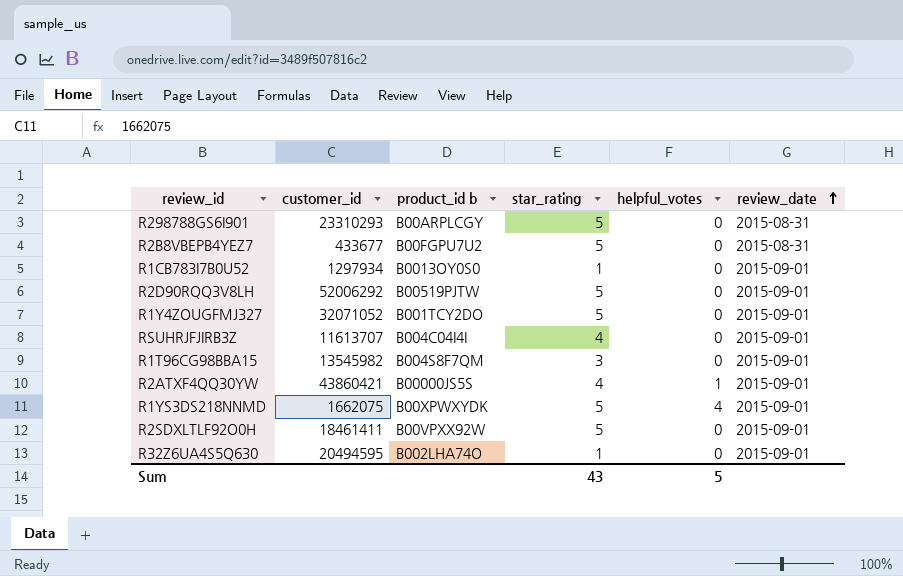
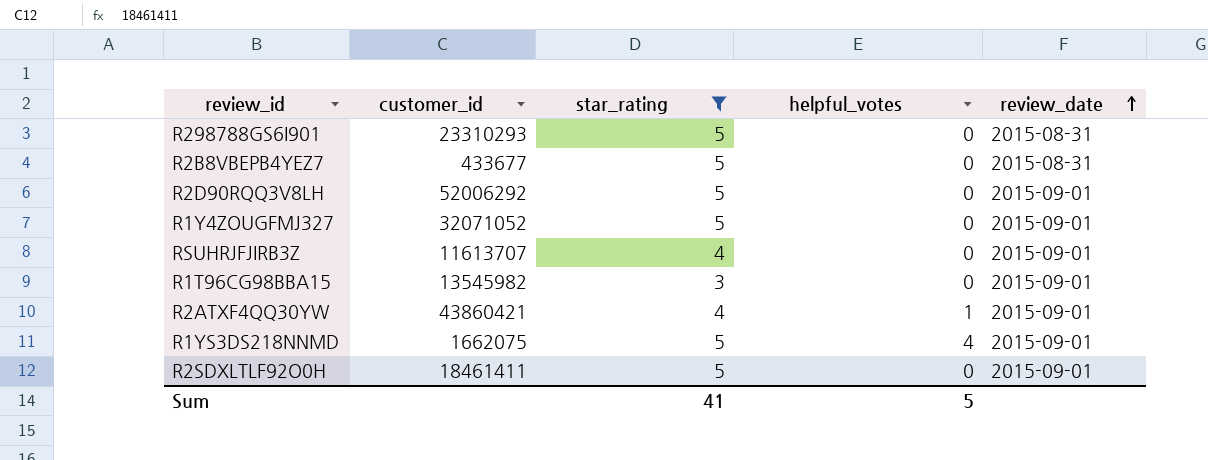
filter: none -> star_rating != 1
column product_id b | position: 3 -> none
Sum | star_rating: 43 -> 41

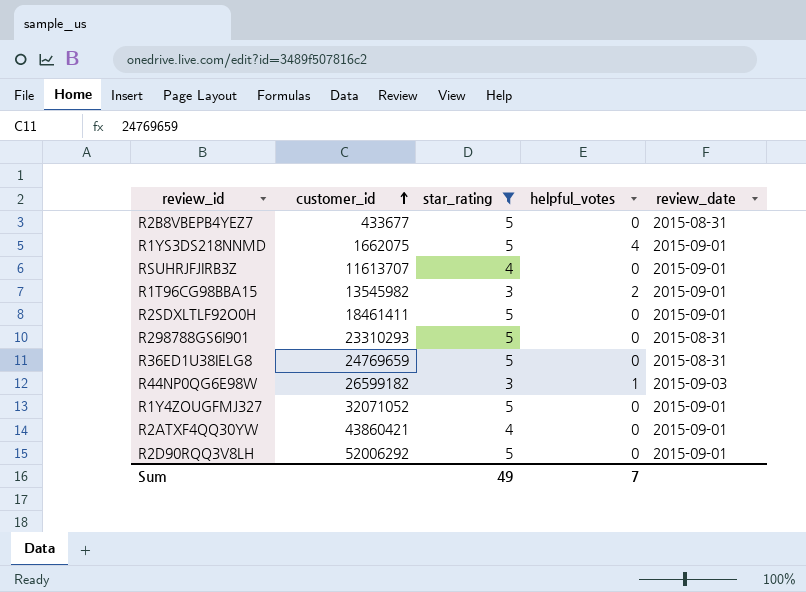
row order: review_date ascending -> customer_id ascending
R1T96CG98BBA15 | helpful_votes: 0 -> 2
row R36ED1U38IELG8: none -> 24769659 | 5 | 0 | 2015-08-31
row R44NP0QG6E98W: none -> 26599182 | 3 | 1 | 2015-09-03
R2ATXF4QQ30YW | helpful_votes: 1 -> 0
Sum | star_rating: 41 -> 49
Sum | helpful_votes: 5 -> 7

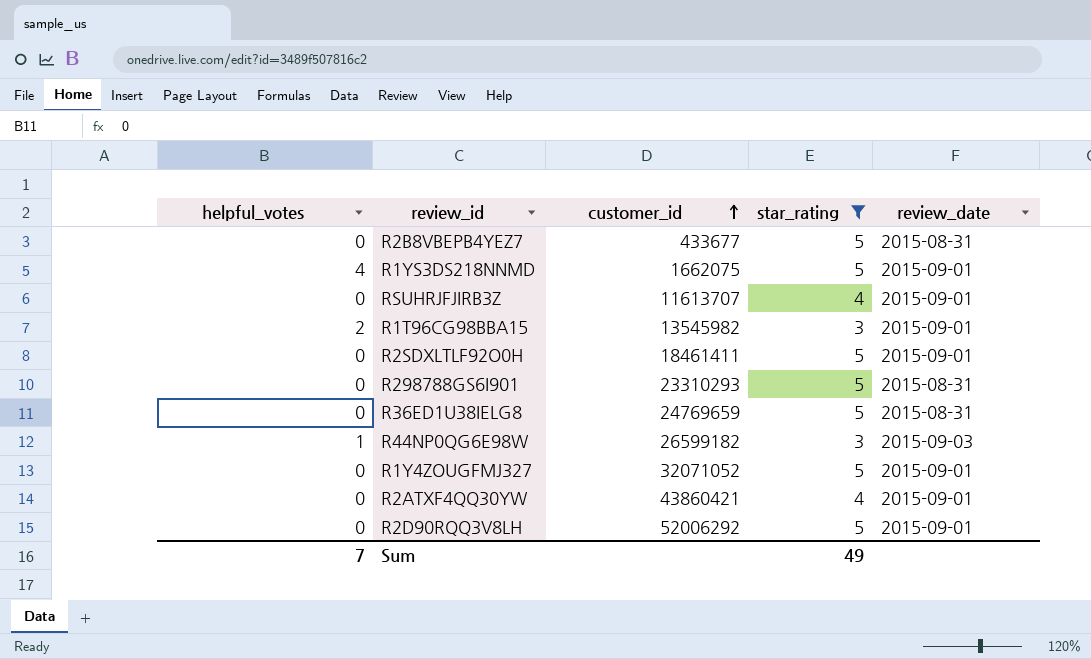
column helpful_votes | position: 4 -> 1

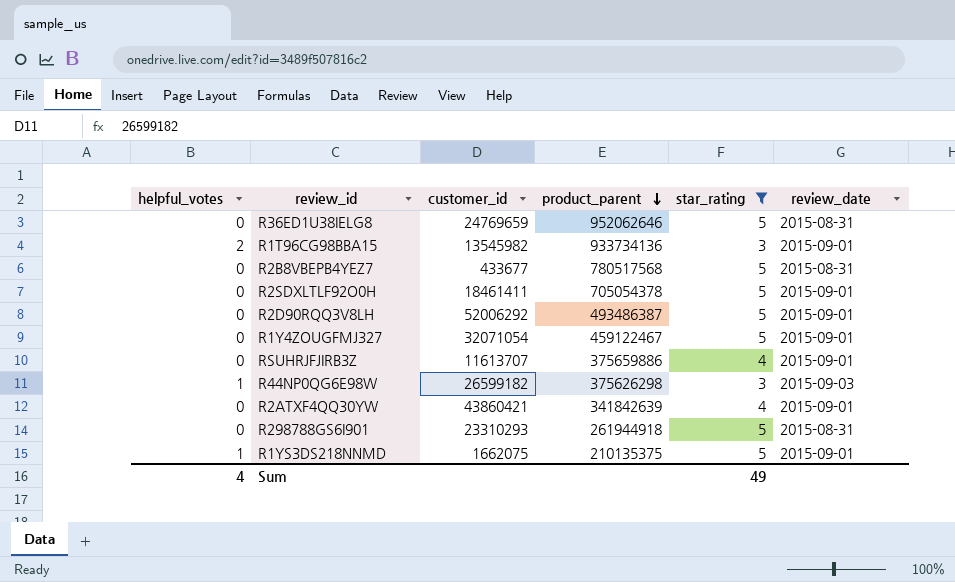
row order: customer_id ascending -> product_parent descending
column product_parent | position: none -> 4
R1Y4ZOUGFMJ327 | customer_id: 32071052 -> 32071054
R1YS3DS218NNMD | helpful_votes: 4 -> 1
Sum | helpful_votes: 7 -> 4

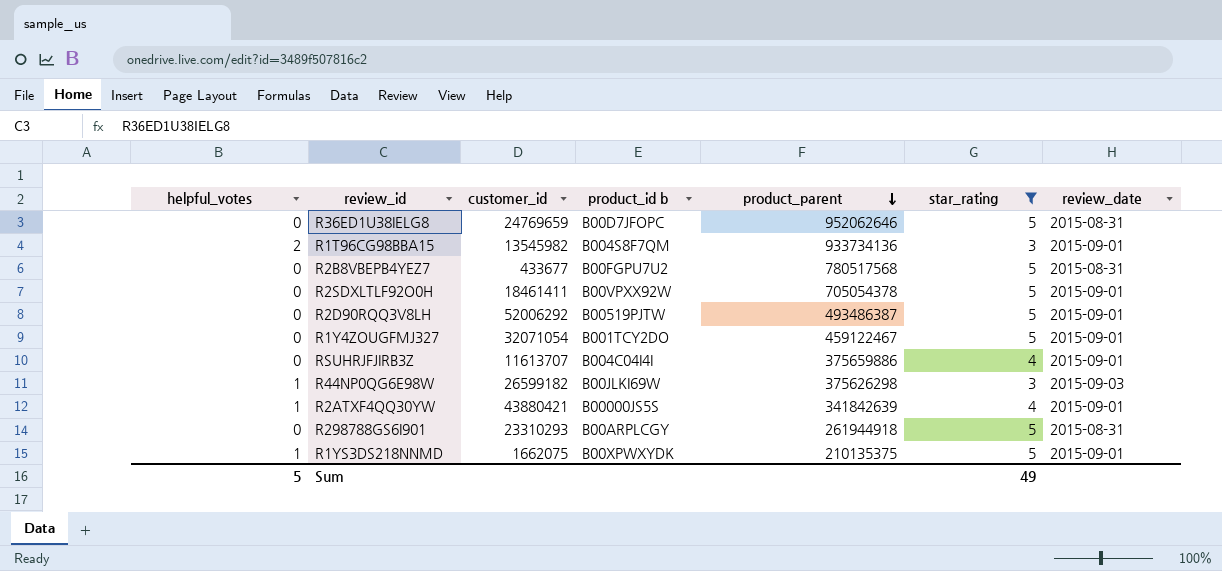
column product_id b | position: none -> 4
R2ATXF4QQ30YW | helpful_votes: 0 -> 1
R2ATXF4QQ30YW | customer_id: 43860421 -> 43880421
Sum | helpful_votes: 4 -> 5

